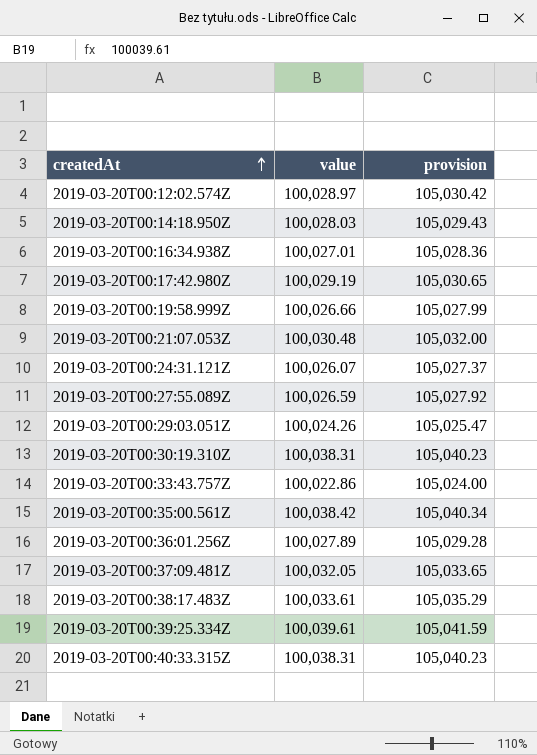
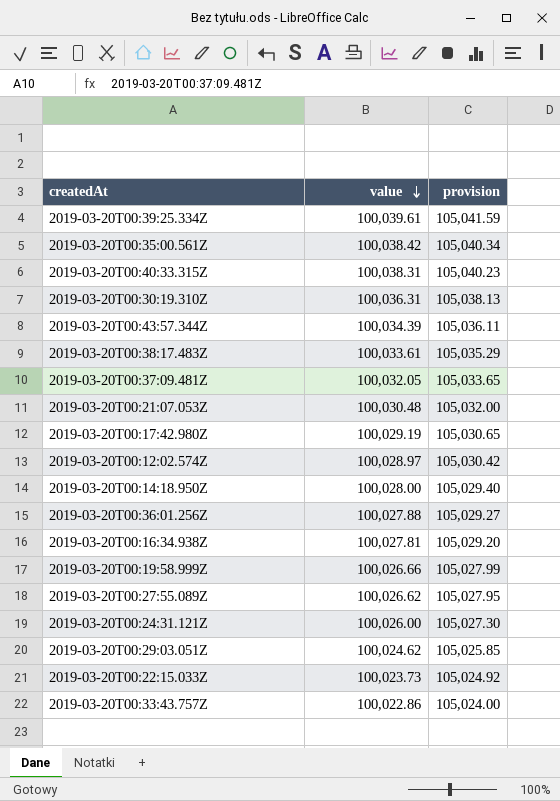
row order: createdAt ascending -> value descending
2019-03-20T00:30:19.310Z | value: 100,038.31 -> 100,036.31
2019-03-20T00:30:19.310Z | provision: 105,040.23 -> 105,038.13
row 2019-03-20T00:43:57.344Z: none -> 100,034.39 | 105,036.11
2019-03-20T00:14:18.950Z | value: 100,028.03 -> 100,028.00
2019-03-20T00:14:18.950Z | provision: 105,029.43 -> 105,029.40
2019-03-20T00:36:01.256Z | value: 100,027.89 -> 100,027.88
2019-03-20T00:36:01.256Z | provision: 105,029.28 -> 105,029.27
2019-03-20T00:16:34.938Z | value: 100,027.01 -> 100,027.81
2019-03-20T00:16:34.938Z | provision: 105,028.36 -> 105,029.20
2019-03-20T00:27:55.089Z | value: 100,026.59 -> 100,026.62
2019-03-20T00:27:55.089Z | provision: 105,027.92 -> 105,027.95
2019-03-20T00:24:31.121Z | value: 100,026.07 -> 100,026.00
2019-03-20T00:24:31.121Z | provision: 105,027.37 -> 105,027.30
2019-03-20T00:29:03.051Z | value: 100,024.26 -> 100,024.62
2019-03-20T00:29:03.051Z | provision: 105,025.47 -> 105,025.85
row 2019-03-20T00:22:15.033Z: none -> 100,023.73 | 105,024.92

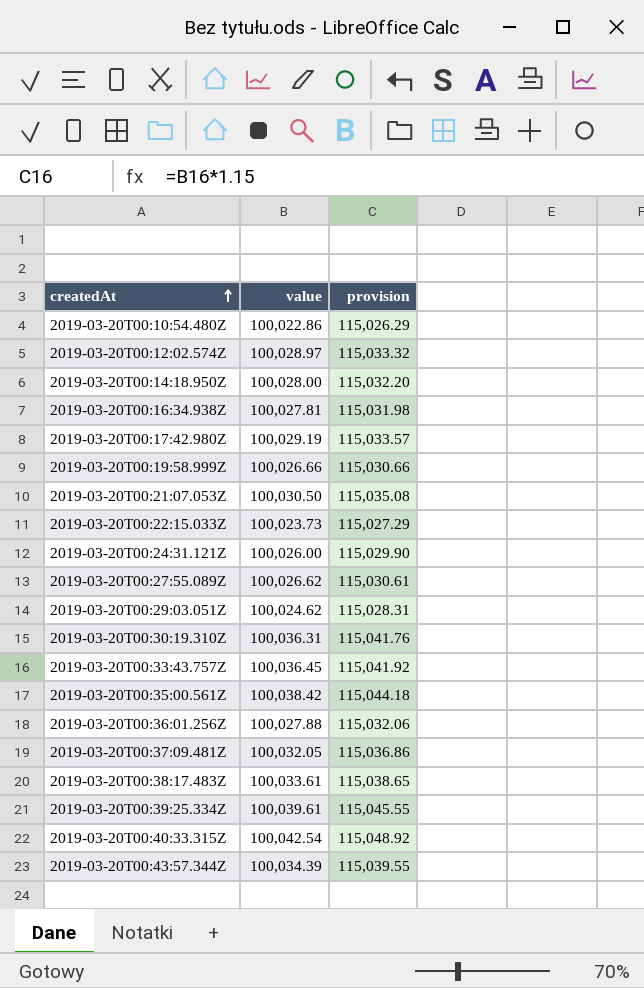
row order: value descending -> createdAt ascending
column provision | formula: [value] * 1.05 -> [value] * 1.15
row 2019-03-20T00:10:54.480Z: none -> 100,022.86 | 115,026.29
2019-03-20T00:21:07.053Z | value: 100,030.48 -> 100,030.50
2019-03-20T00:33:43.757Z | value: 100,022.86 -> 100,036.45
2019-03-20T00:40:33.315Z | value: 100,038.31 -> 100,042.54

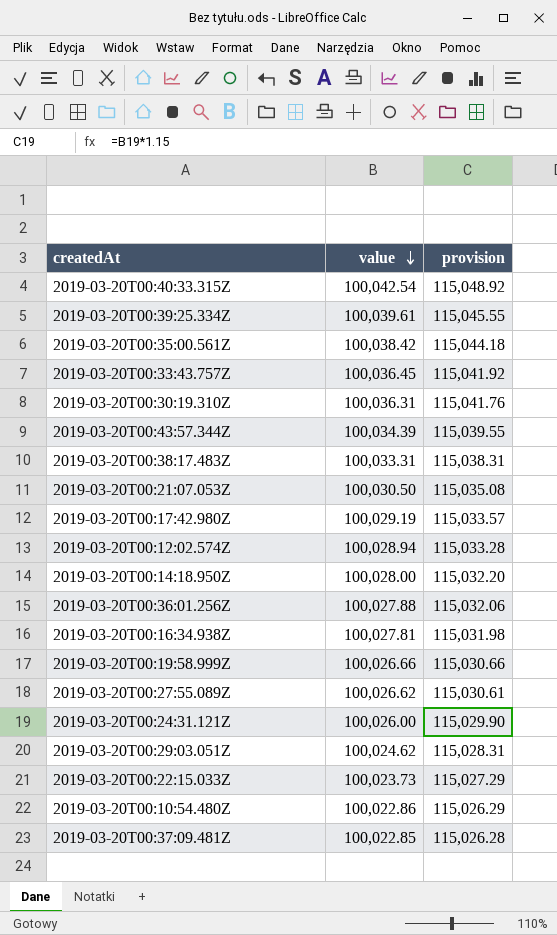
row order: createdAt ascending -> value descending
2019-03-20T00:38:17.483Z | value: 100,033.61 -> 100,033.31
2019-03-20T00:38:17.483Z | provision: 115,038.65 -> 115,038.31
2019-03-20T00:12:02.574Z | value: 100,028.97 -> 100,028.94
2019-03-20T00:12:02.574Z | provision: 115,033.32 -> 115,033.28
2019-03-20T00:37:09.481Z | value: 100,032.05 -> 100,022.85
2019-03-20T00:37:09.481Z | provision: 115,036.86 -> 115,026.28

